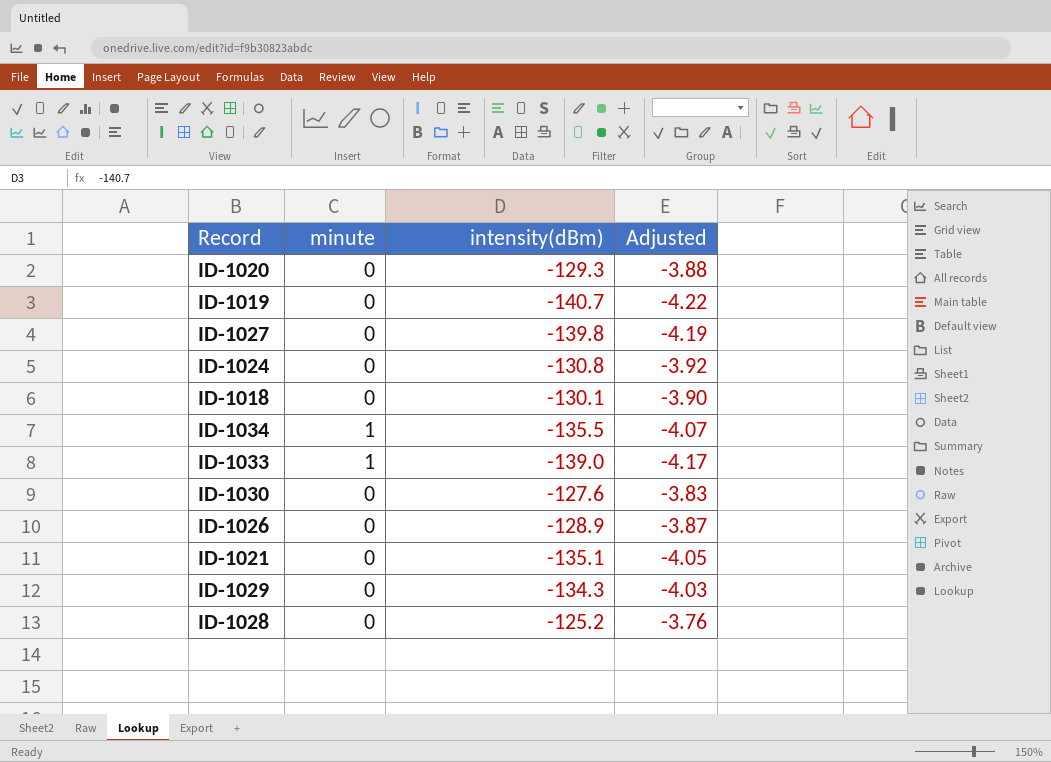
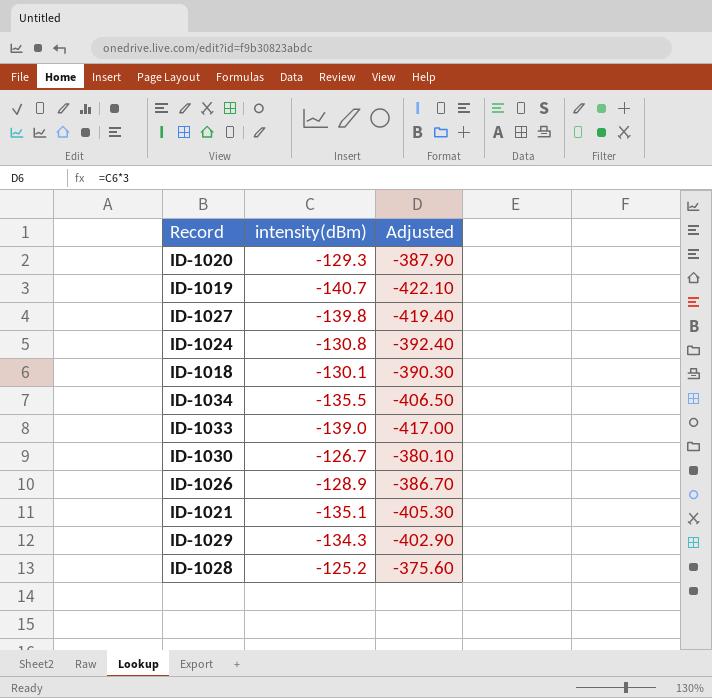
column minute | position: 2 -> none
column Adjusted | formula: [intensity(dBm)] * 0.03 -> [intensity(dBm)] * 3
ID-1030 | intensity(dBm): -127.6 -> -126.7

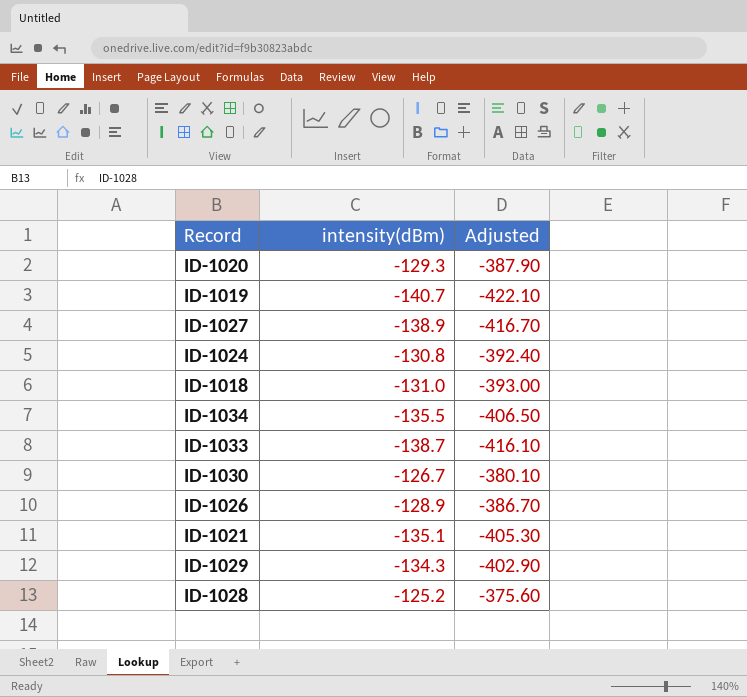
ID-1027 | intensity(dBm): -139.8 -> -138.9
ID-1027 | Adjusted: -419.40 -> -416.70
ID-1018 | intensity(dBm): -130.1 -> -131.0
ID-1018 | Adjusted: -390.30 -> -393.00
ID-1033 | intensity(dBm): -139.0 -> -138.7
ID-1033 | Adjusted: -417.00 -> -416.10

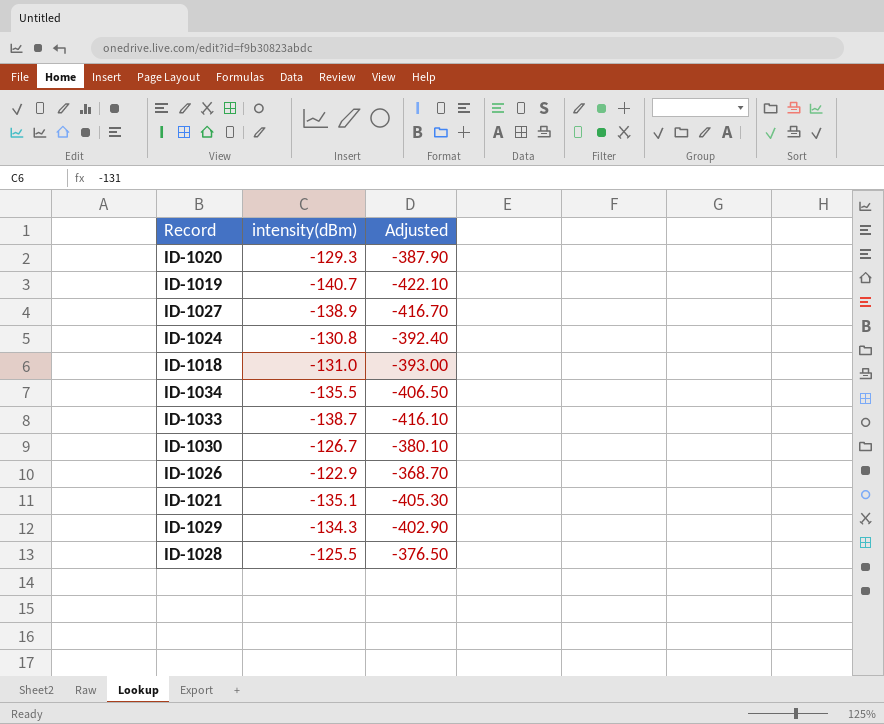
ID-1026 | intensity(dBm): -128.9 -> -122.9
ID-1026 | Adjusted: -386.70 -> -368.70
ID-1028 | intensity(dBm): -125.2 -> -125.5
ID-1028 | Adjusted: -375.60 -> -376.50

